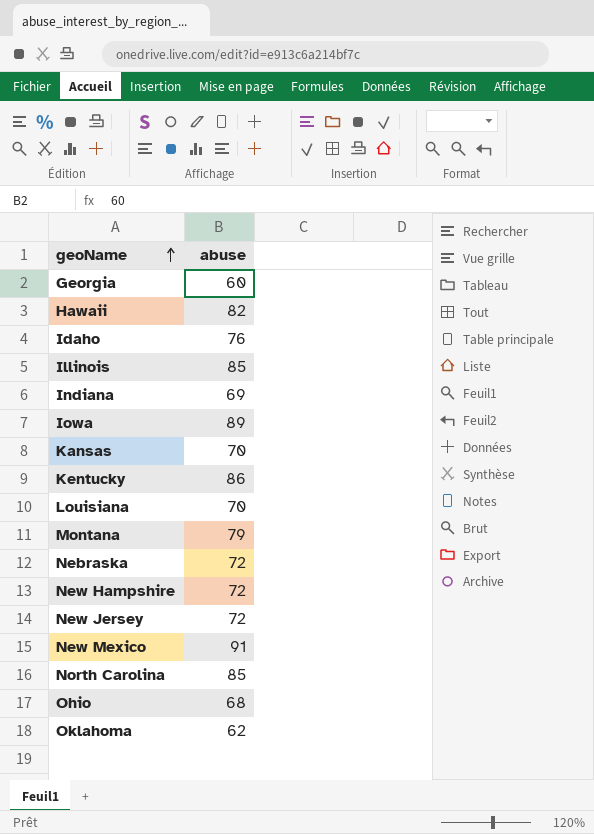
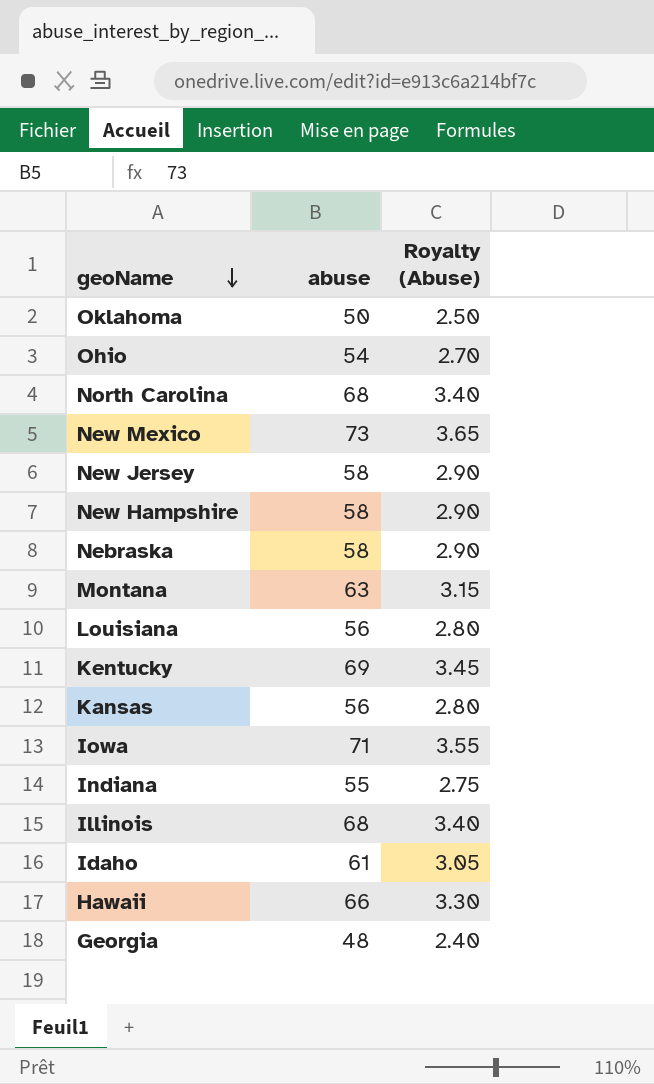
row order: geoName ascending -> geoName descending
column Royalty (Abuse) | formula: none -> [abuse] * 0.05
Oklahoma | abuse: 62 -> 50
Ohio | abuse: 68 -> 54
North Carolina | abuse: 85 -> 68
New Mexico | abuse: 91 -> 73
New Jersey | abuse: 72 -> 58
New Hampshire | abuse: 72 -> 58
Nebraska | abuse: 72 -> 58
Montana | abuse: 79 -> 63
Louisiana | abuse: 70 -> 56
Kentucky | abuse: 86 -> 69
Kansas | abuse: 70 -> 56
Iowa | abuse: 89 -> 71
Indiana | abuse: 69 -> 55
Illinois | abuse: 85 -> 68
Idaho | abuse: 76 -> 61
Hawaii | abuse: 82 -> 66
Georgia | abuse: 60 -> 48

